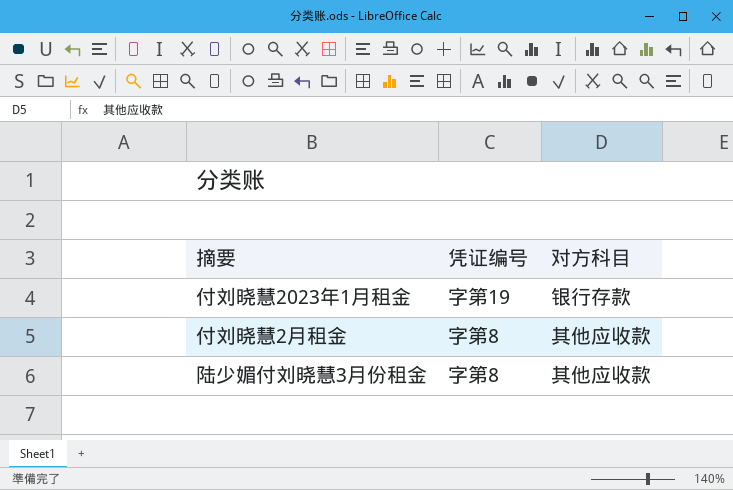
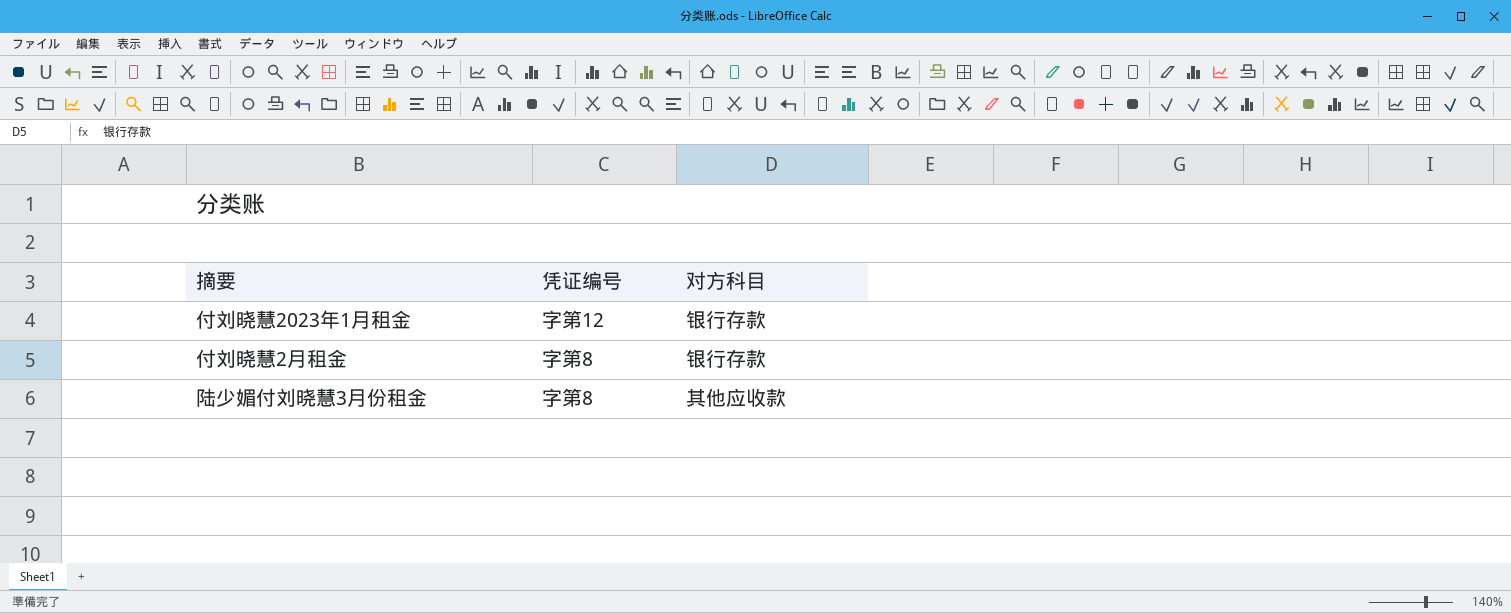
付刘晓慧2023年1月租金 | 凭证编号: 字第19 -> 字第12
付刘晓慧2月租金 | 对方科目: 其他应收款 -> 银行存款

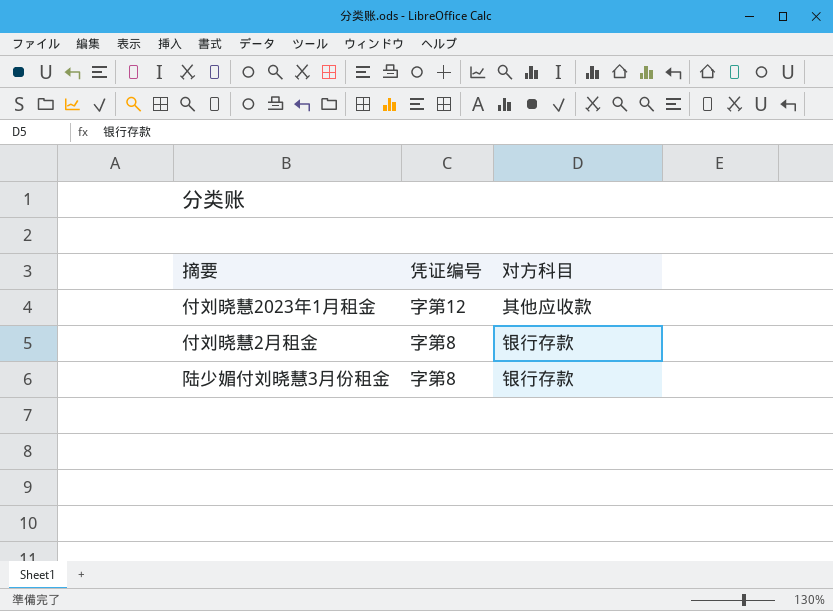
付刘晓慧2023年1月租金 | 对方科目: 银行存款 -> 其他应收款
陆少媚付刘晓慧3月份租金 | 对方科目: 其他应收款 -> 银行存款

